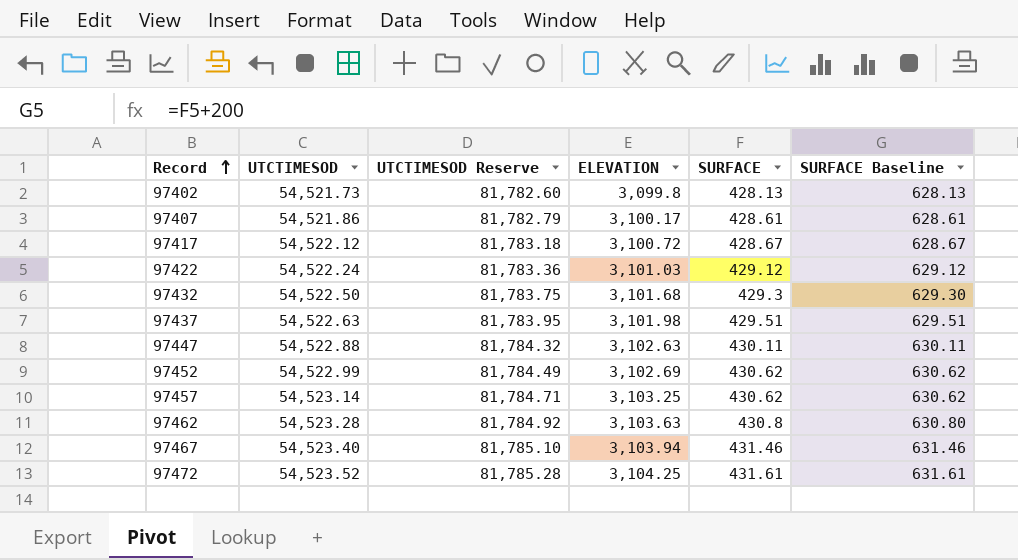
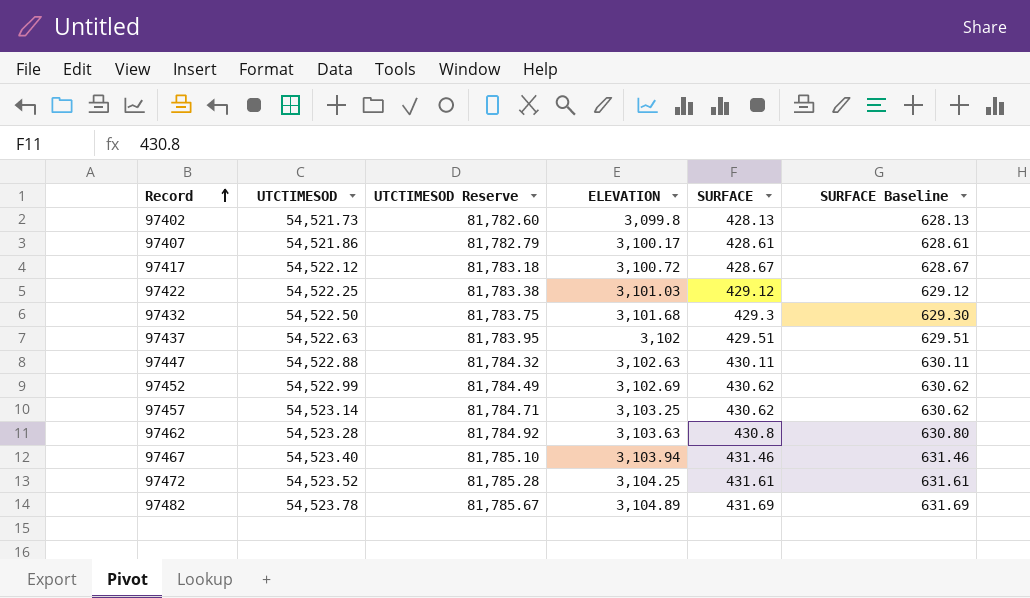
97422 | UTCTIMESOD: 54,522.24 -> 54,522.25
97422 | UTCTIMESOD Reserve: 81,783.36 -> 81,783.38
97437 | ELEVATION: 3,101.98 -> 3,102
row 97482: none -> 54,523.78 | 81,785.67 | 3,104.89 | 431.69 | 631.69

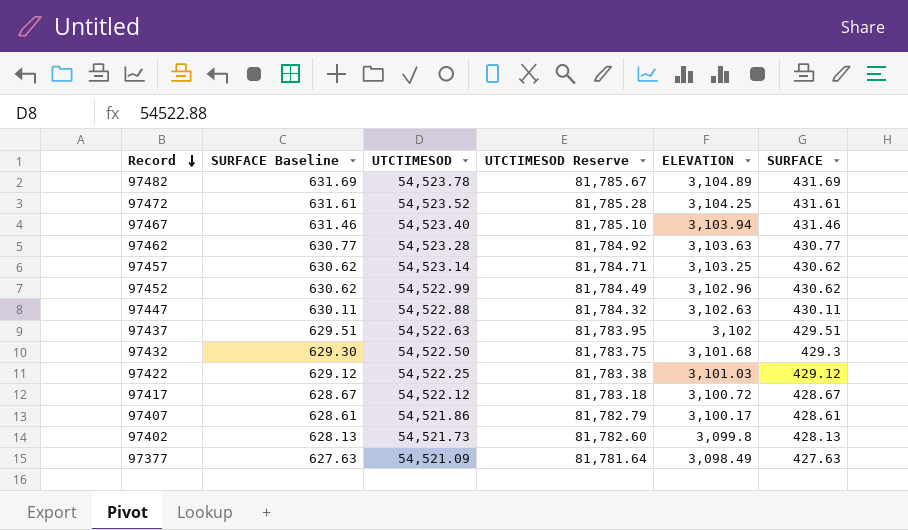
row order: Record ascending -> Record descending
column SURFACE Baseline | position: 6 -> 2
97462 | SURFACE Baseline: 630.80 -> 630.77
97462 | SURFACE: 430.8 -> 430.77
97452 | ELEVATION: 3,102.69 -> 3,102.96
row 97377: none -> 627.63 | 54,521.09 | 81,781.64 | 3,098.49 | 427.63

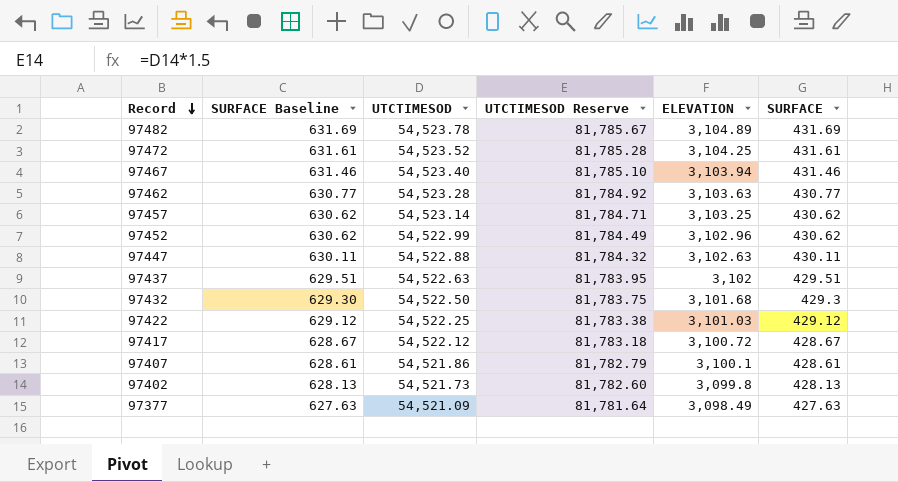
97407 | ELEVATION: 3,100.17 -> 3,100.1

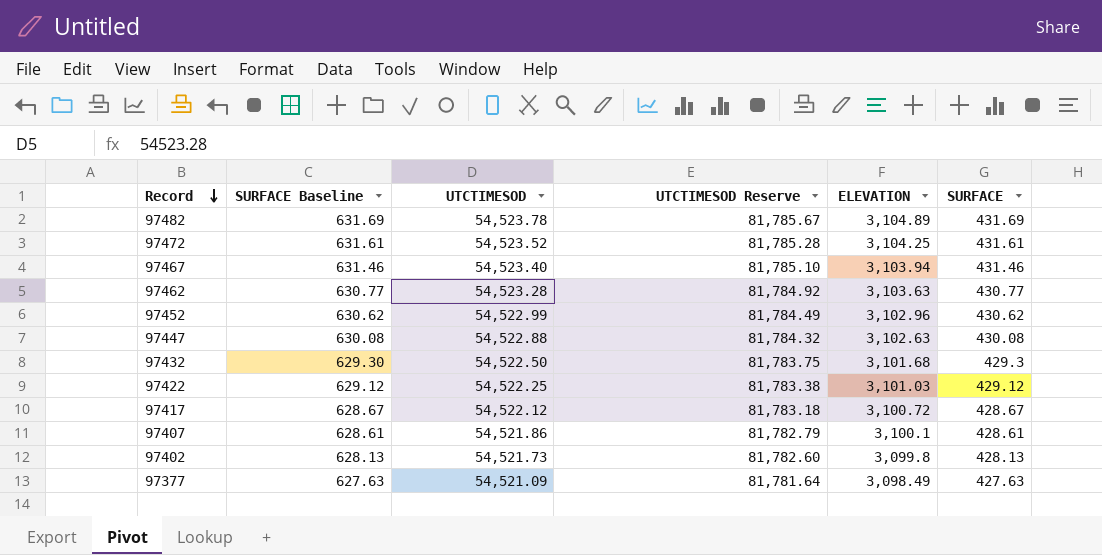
row 97457: 630.62 | 54,523.14 | 81,784.71 | 3,103.25 | 430.62 -> none
row 97437: 629.51 | 54,522.63 | 81,783.95 | 3,102 | 429.51 -> none
97447 | SURFACE Baseline: 630.11 -> 630.08
97447 | SURFACE: 430.11 -> 430.08

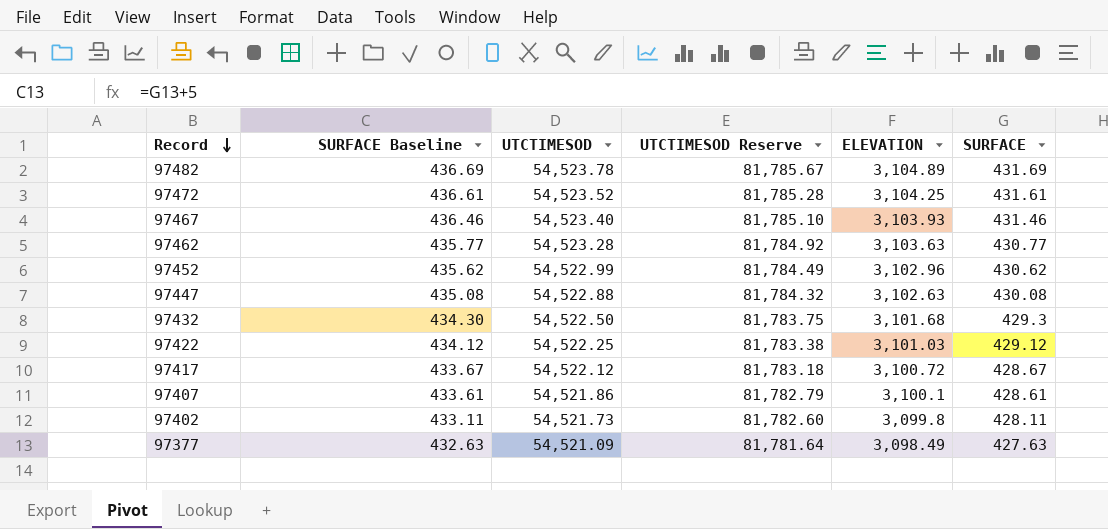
column SURFACE Baseline | formula: [SURFACE] + 200 -> [SURFACE] + 5
97467 | ELEVATION: 3,103.94 -> 3,103.93
97402 | SURFACE: 428.13 -> 428.11

